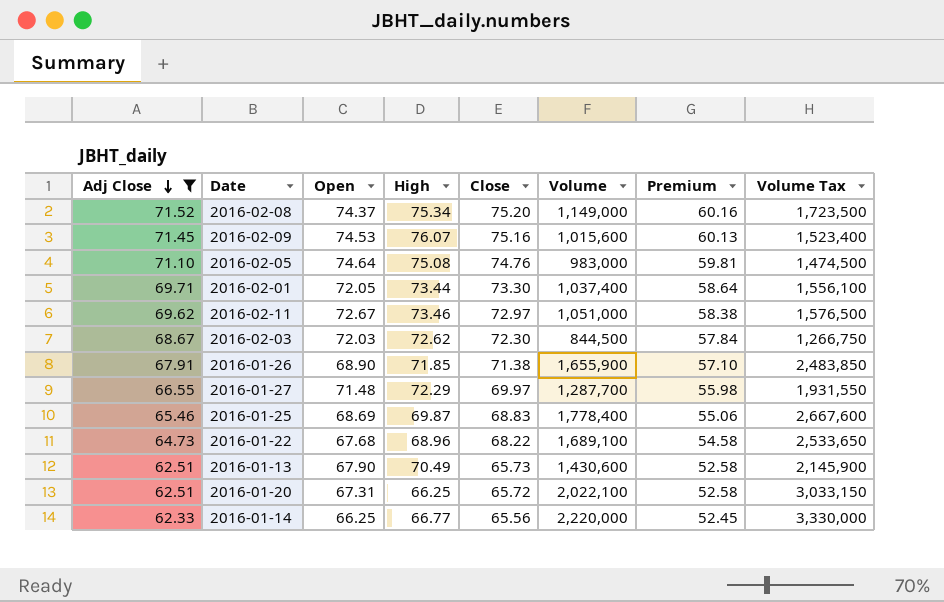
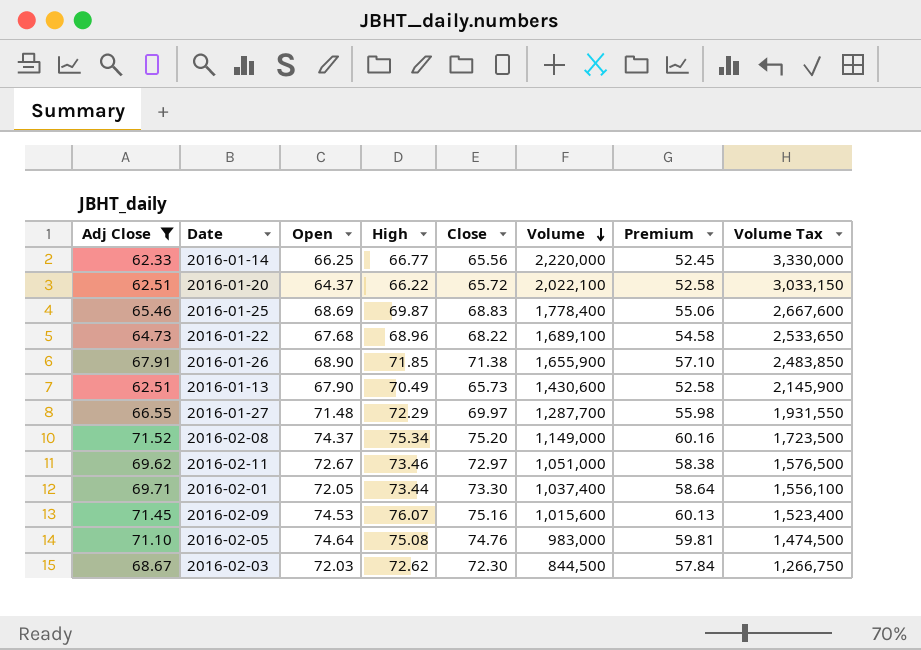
row order: Adj Close descending -> Volume descending
2016-01-20 | Open: 67.31 -> 64.37
2016-01-20 | High: 66.25 -> 66.22

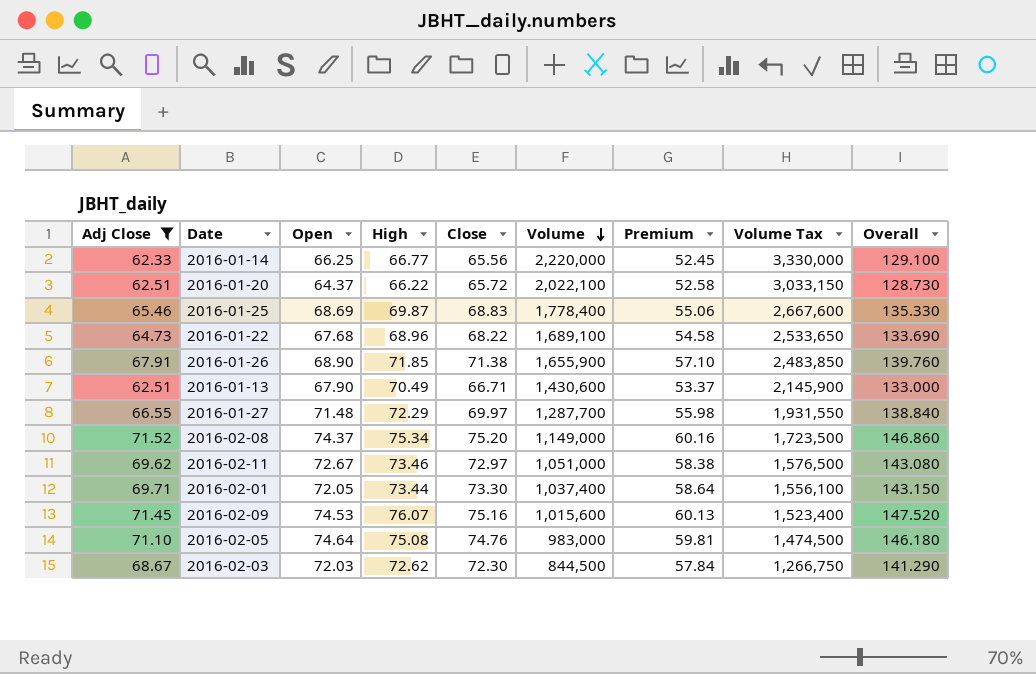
column Overall | formula: none -> [Adj Close] + [High]
2016-01-13 | Close: 65.73 -> 66.71
2016-01-13 | Premium: 52.58 -> 53.37

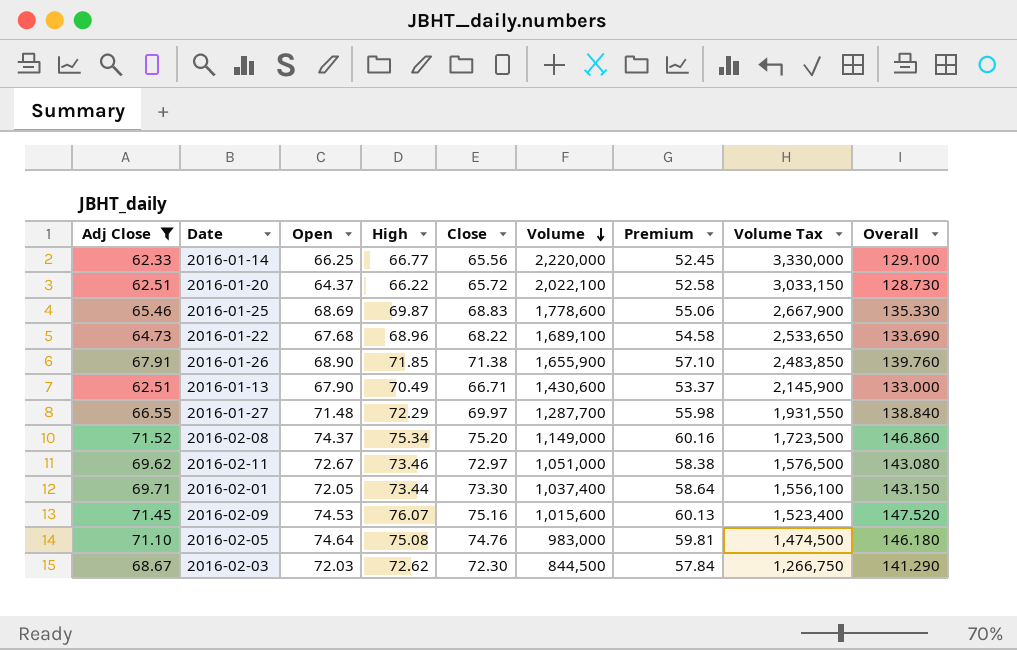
2016-01-25 | Volume: 1,778,400 -> 1,778,600
2016-01-25 | Volume Tax: 2,667,600 -> 2,667,900

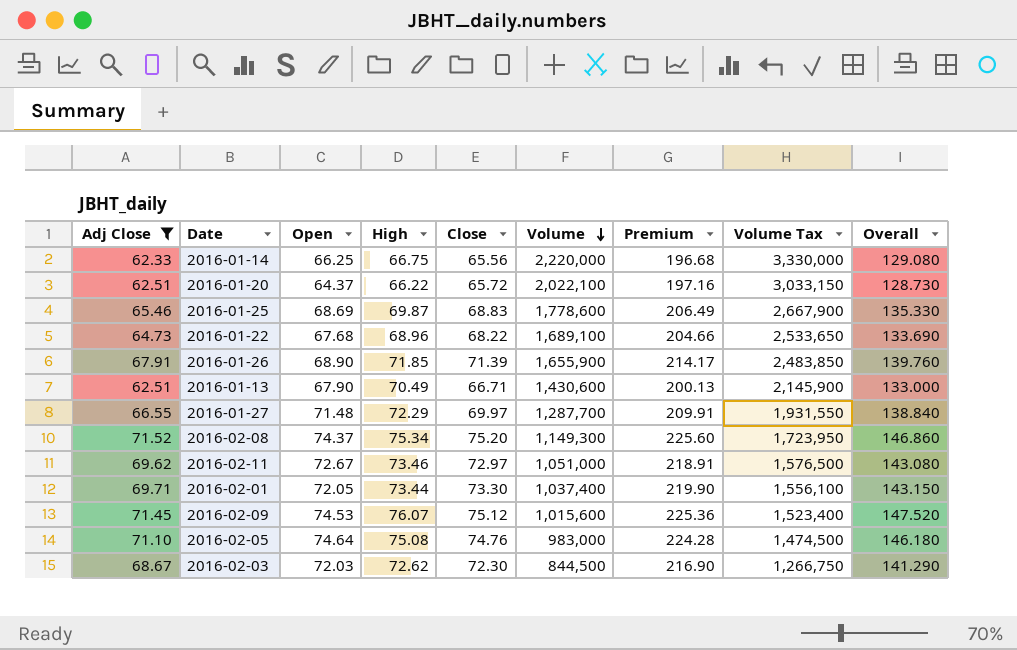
column Premium | formula: [Close] * 0.8 -> [Close] * 3
2016-01-14 | High: 66.77 -> 66.75
2016-01-14 | Overall: 129.100 -> 129.080
2016-01-26 | Close: 71.38 -> 71.39
2016-02-08 | Volume: 1,149,000 -> 1,149,300
2016-02-08 | Volume Tax: 1,723,500 -> 1,723,950
2016-02-09 | Close: 75.16 -> 75.12

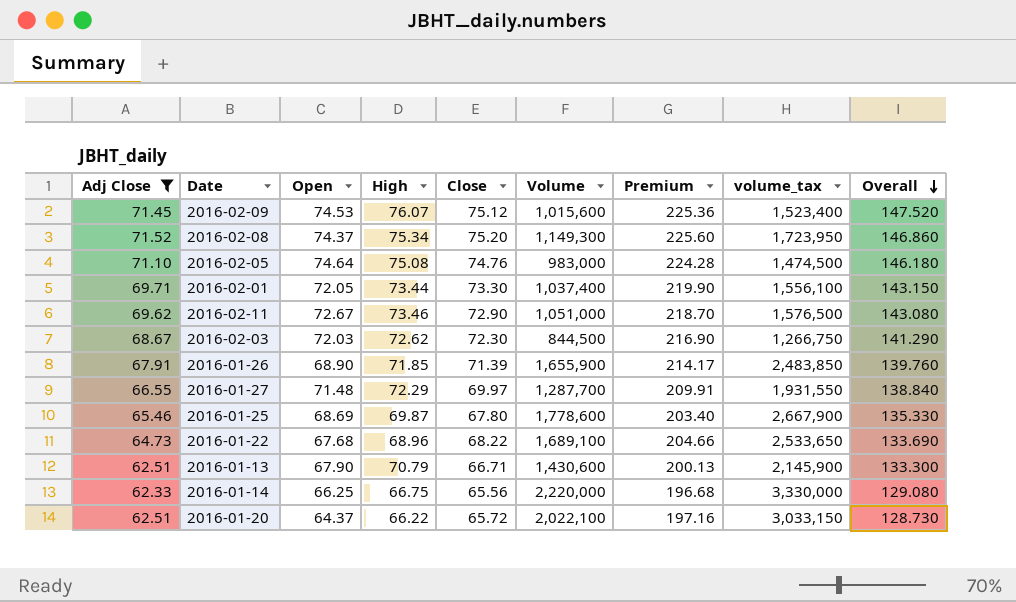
row order: Volume descending -> Overall descending
column name: Volume Tax -> volume_tax
2016-02-11 | Close: 72.97 -> 72.90
2016-02-11 | Premium: 218.91 -> 218.70
2016-01-25 | Close: 68.83 -> 67.80
2016-01-25 | Premium: 206.49 -> 203.40
2016-01-13 | High: 70.49 -> 70.79
2016-01-13 | Overall: 133.000 -> 133.300

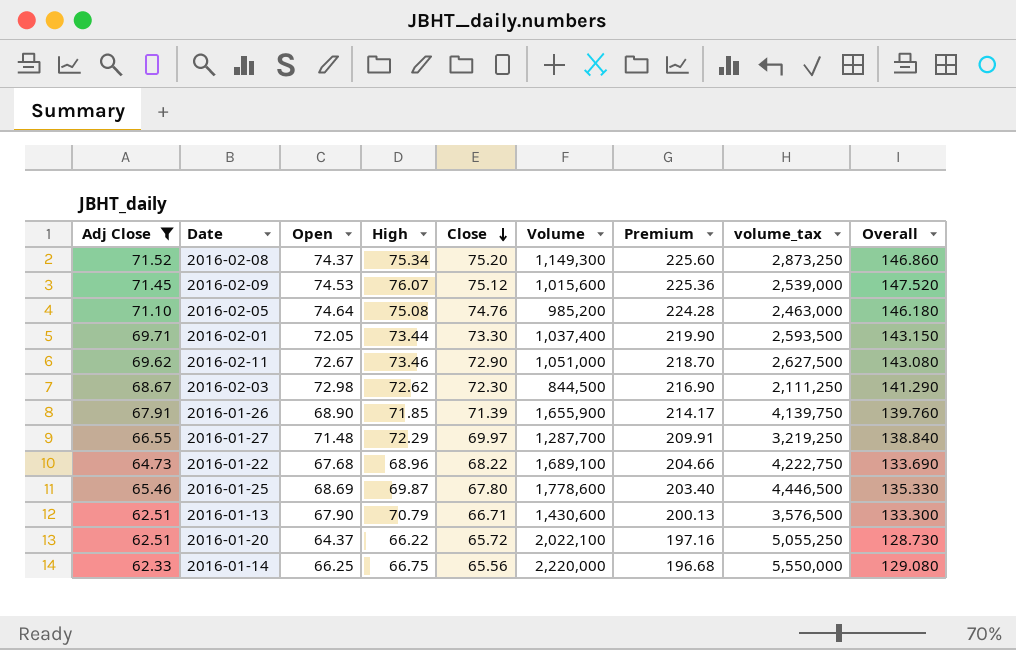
row order: Overall descending -> Close descending
column volume_tax | formula: [Volume] * 1.5 -> [Volume] * 2.5
2016-02-05 | Volume: 983,000 -> 985,200
2016-02-03 | Open: 72.03 -> 72.98

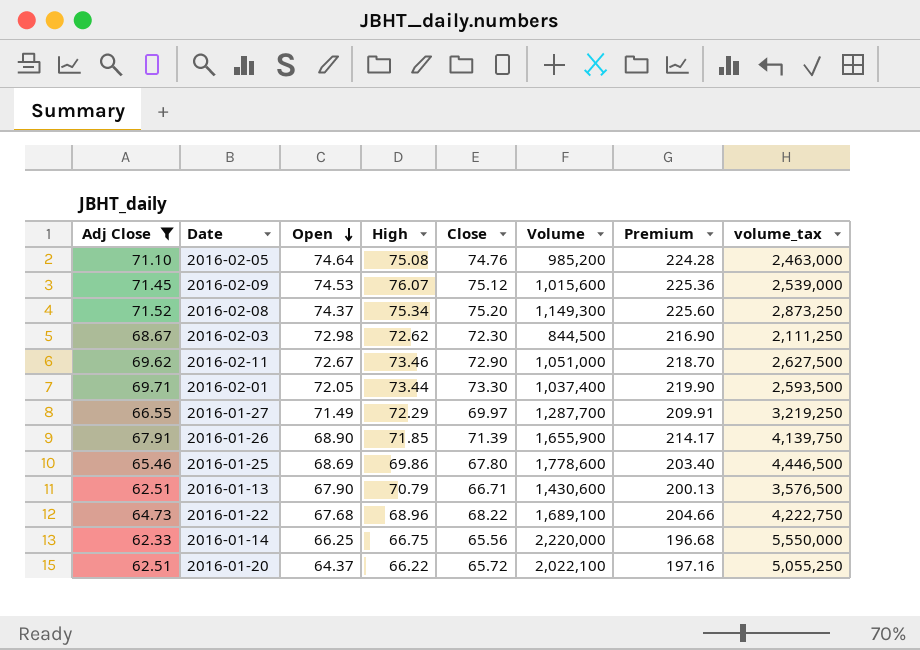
row order: Close descending -> Open descending
column Overall | formula: [Adj Close] + [High] -> none
2016-01-27 | Open: 71.48 -> 71.49
2016-01-25 | High: 69.87 -> 69.86

